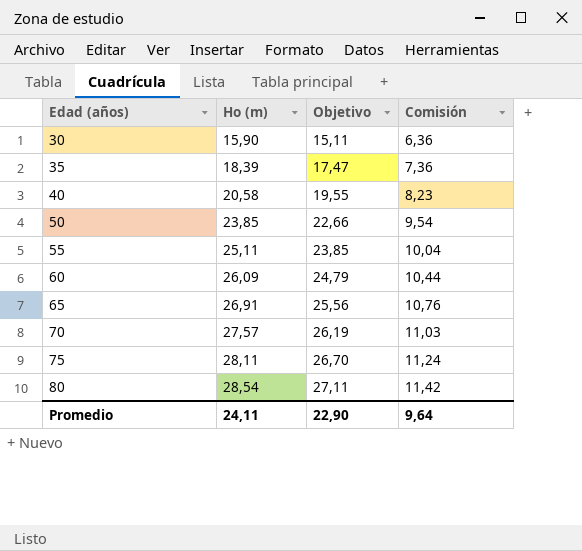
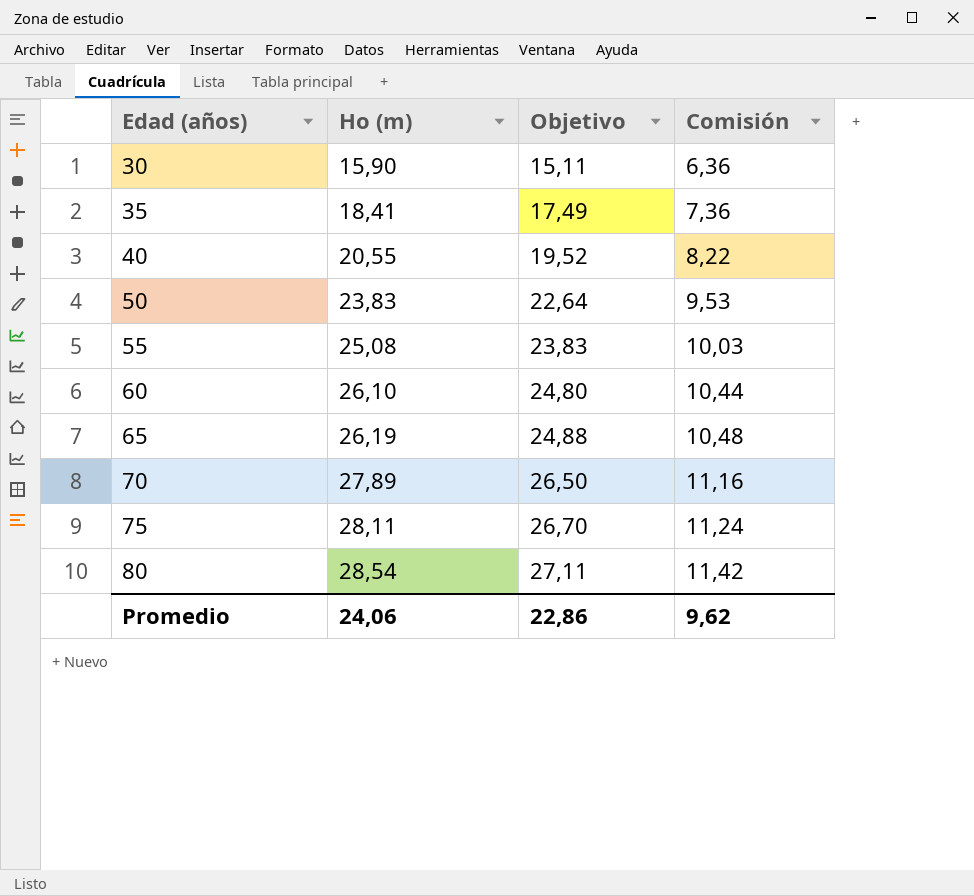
35 | Ho (m): 18,39 -> 18,41
35 | Objetivo: 17,47 -> 17,49
40 | Ho (m): 20,58 -> 20,55
40 | Objetivo: 19,55 -> 19,52
40 | Comisión: 8,23 -> 8,22
50 | Ho (m): 23,85 -> 23,83
50 | Objetivo: 22,66 -> 22,64
50 | Comisión: 9,54 -> 9,53
55 | Ho (m): 25,11 -> 25,08
55 | Objetivo: 23,85 -> 23,83
55 | Comisión: 10,04 -> 10,03
60 | Ho (m): 26,09 -> 26,10
60 | Objetivo: 24,79 -> 24,80
65 | Ho (m): 26,91 -> 26,19
65 | Objetivo: 25,56 -> 24,88
65 | Comisión: 10,76 -> 10,48
70 | Ho (m): 27,57 -> 27,89
70 | Objetivo: 26,19 -> 26,50
70 | Comisión: 11,03 -> 11,16
Promedio | Ho (m): 24,11 -> 24,06
Promedio | Objetivo: 22,90 -> 22,86
Promedio | Comisión: 9,64 -> 9,62

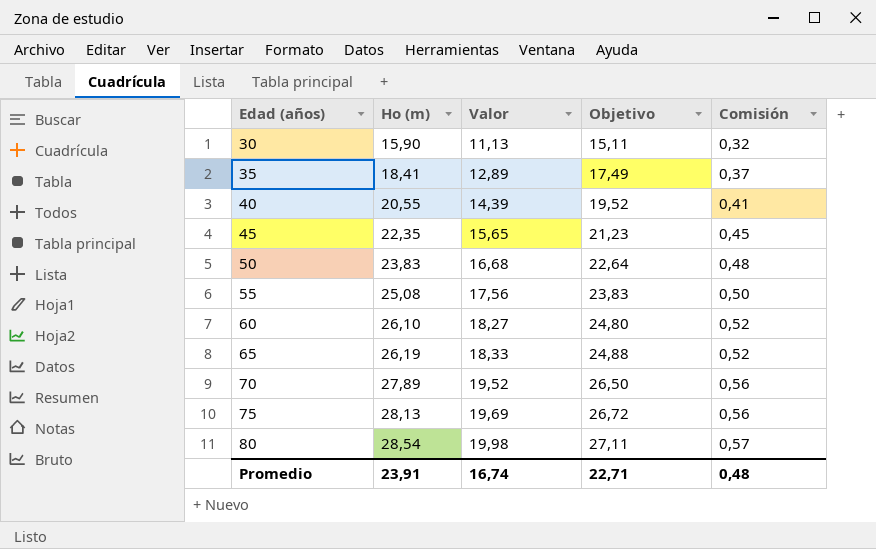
column Valor | formula: none -> [Ho (m)] * 0,7
column Comisión | formula: [Ho (m)] * 0,4 -> [Ho (m)] * 0,02
row 45: none -> 22,35 | 15,65 | 21,23 | 0,45
75 | Ho (m): 28,11 -> 28,13
75 | Objetivo: 26,70 -> 26,72
Promedio | Ho (m): 24,06 -> 23,91
Promedio | Objetivo: 22,86 -> 22,71
Promedio | Comisión: 9,62 -> 0,48

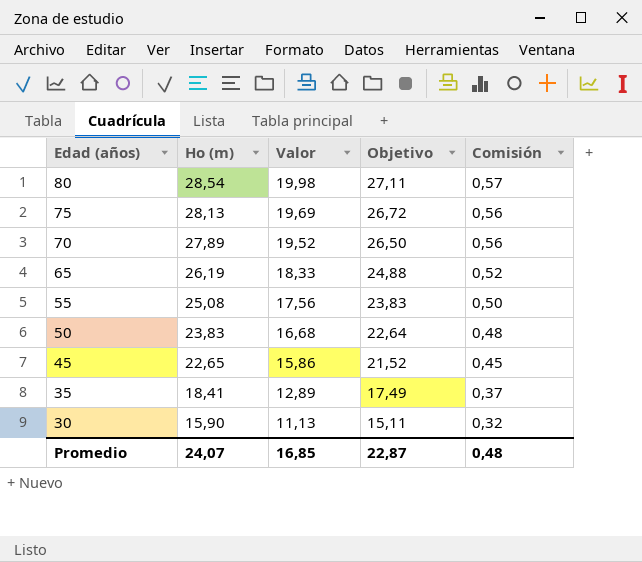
row order: Edad (años) ascending -> Edad (años) descending
row 40: 20,55 | 14,39 | 19,52 | 0,41 -> none
row 60: 26,10 | 18,27 | 24,80 | 0,52 -> none
45 | Ho (m): 22,35 -> 22,65
45 | Valor: 15,65 -> 15,86
45 | Objetivo: 21,23 -> 21,52
Promedio | Ho (m): 23,91 -> 24,07
Promedio | Valor: 16,74 -> 16,85
Promedio | Objetivo: 22,71 -> 22,87

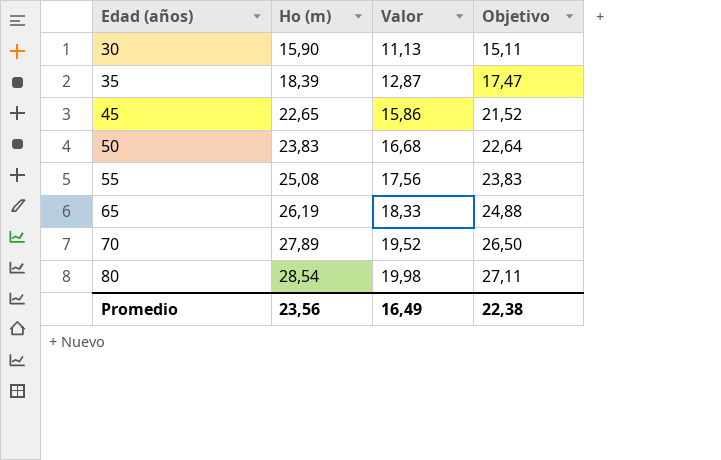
row order: Edad (años) descending -> Edad (años) ascending
column Comisión | formula: [Ho (m)] * 0,02 -> none
row 75: 28,13 | 19,69 | 26,72 | 0,56 -> none
35 | Ho (m): 18,41 -> 18,39
35 | Valor: 12,89 -> 12,87
35 | Objetivo: 17,49 -> 17,47
Promedio | Ho (m): 24,07 -> 23,56
Promedio | Valor: 16,85 -> 16,49
Promedio | Objetivo: 22,87 -> 22,38

